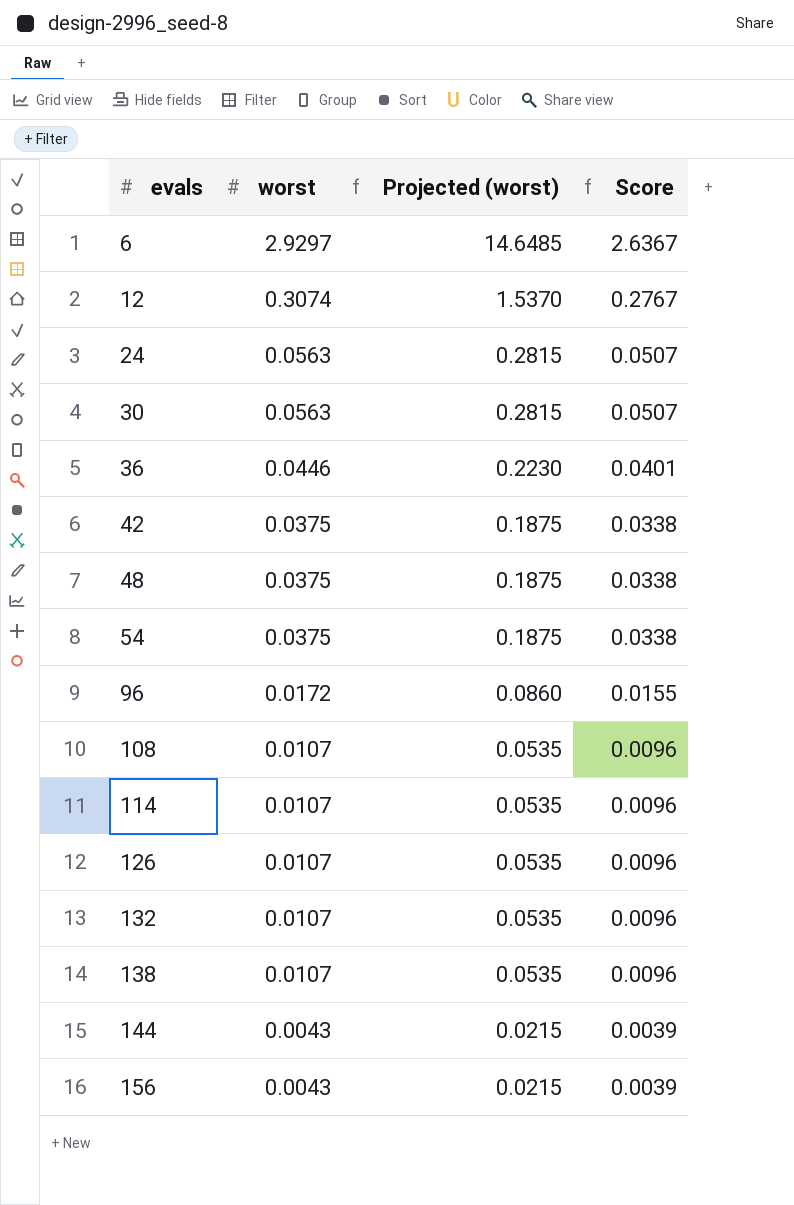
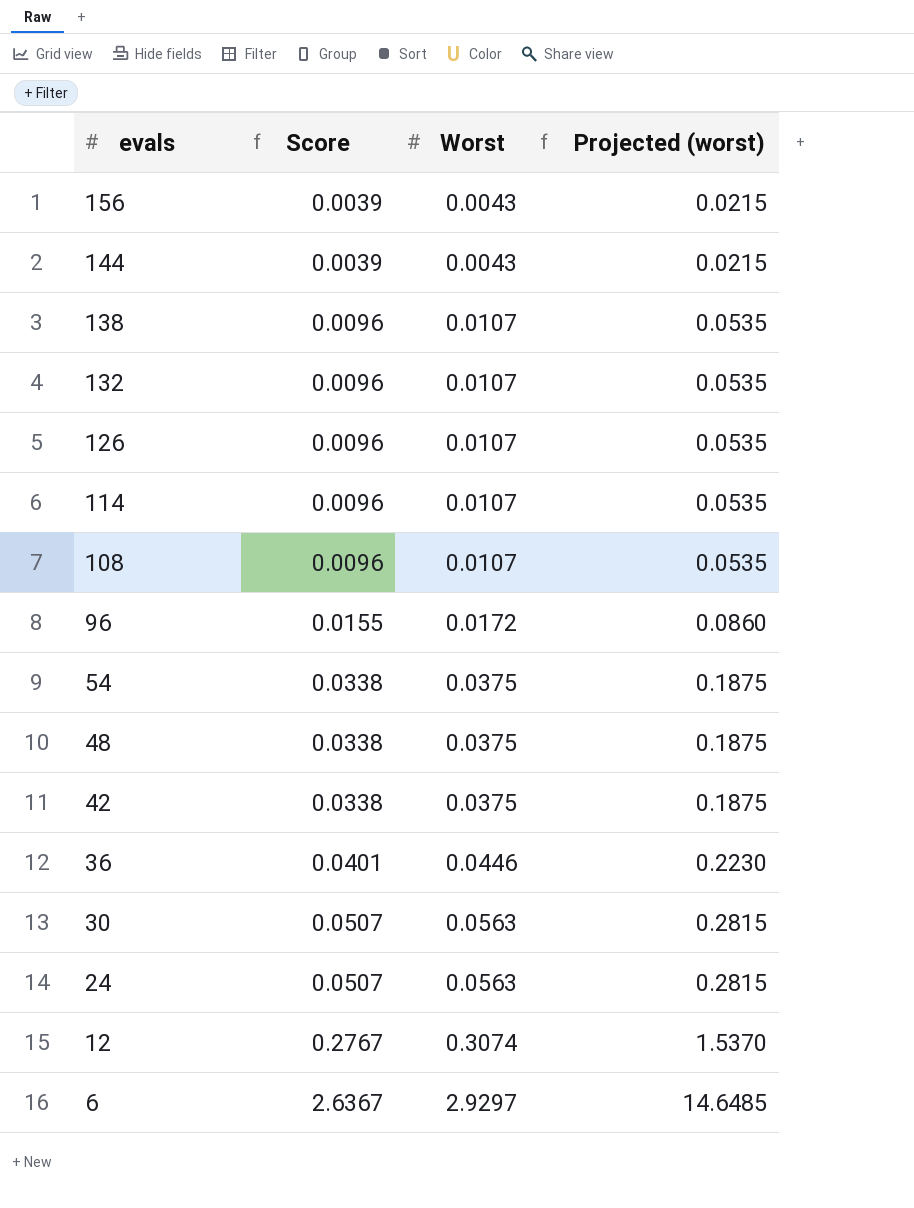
row order: evals ascending -> evals descending
column Score | position: 4 -> 2
column name: worst -> Worst

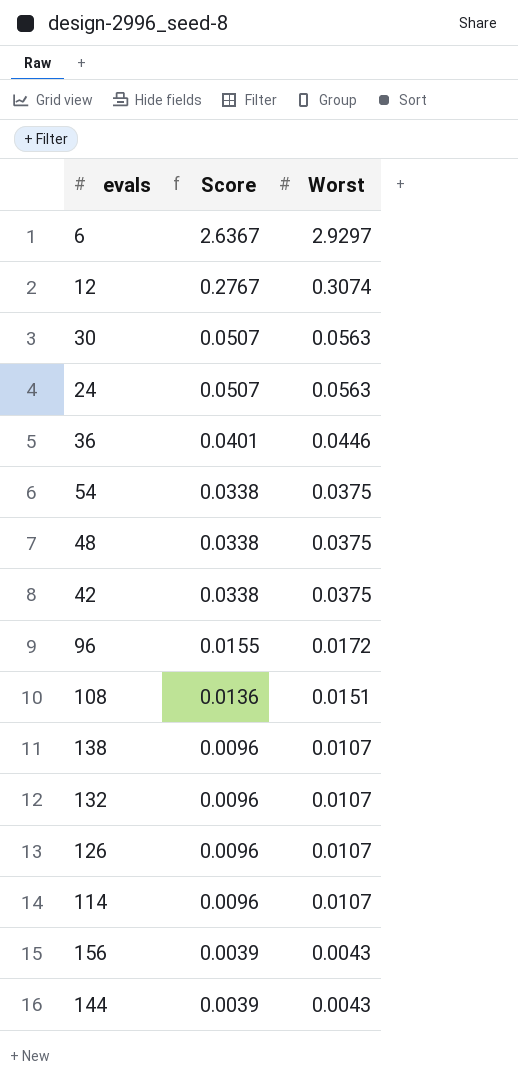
row order: evals descending -> Score descending
column Projected (worst) | formula: [Worst] * 5 -> none
108 | Score: 0.0096 -> 0.0136
108 | Worst: 0.0107 -> 0.0151

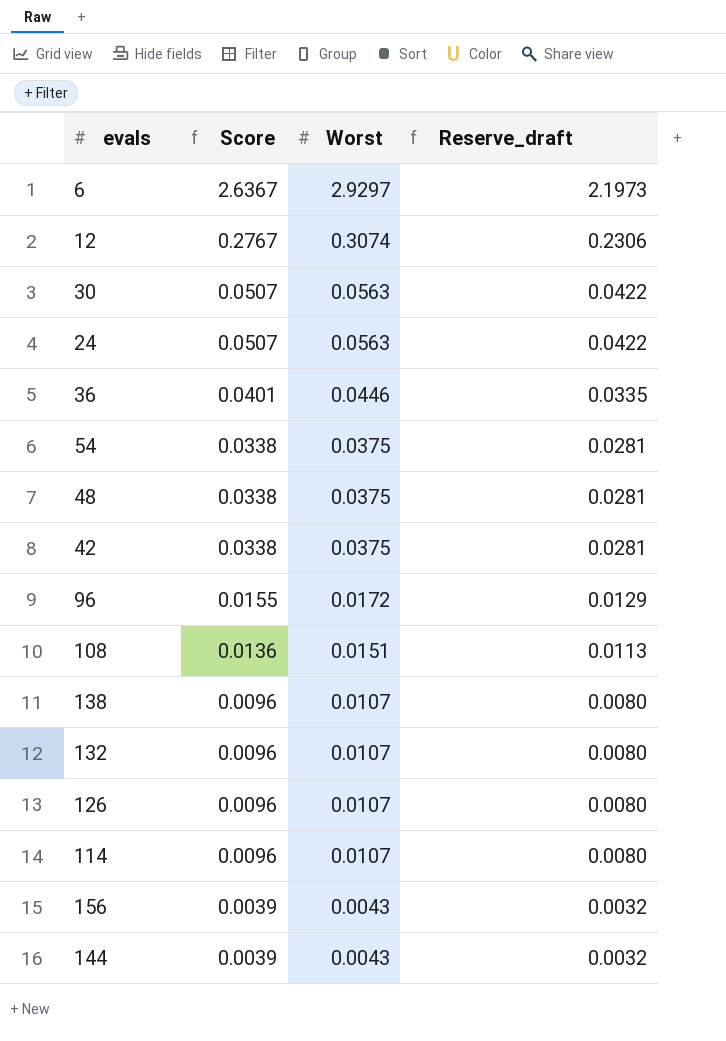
column Reserve_draft | formula: none -> [Worst] * 0.75

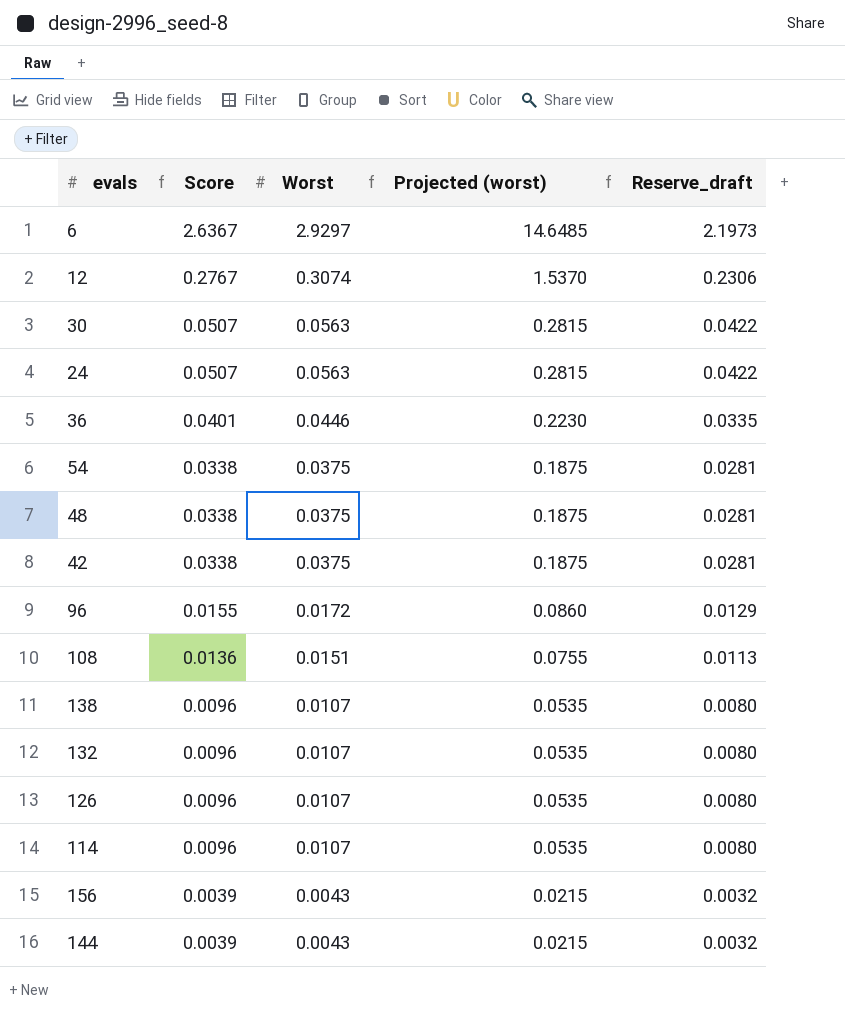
column Projected (worst) | formula: none -> [Worst] * 5

